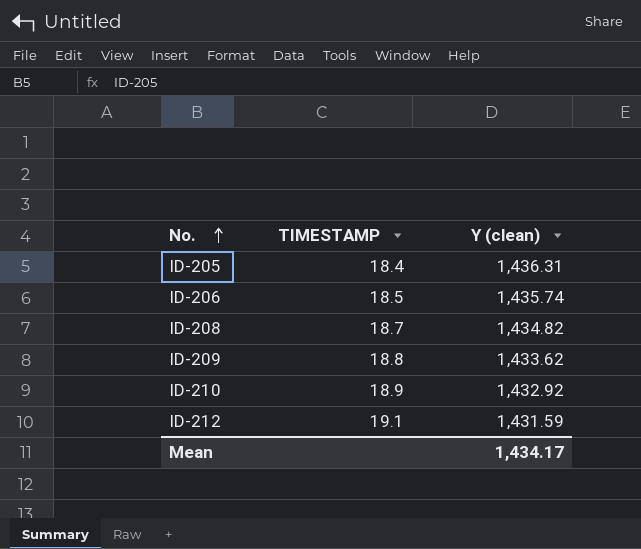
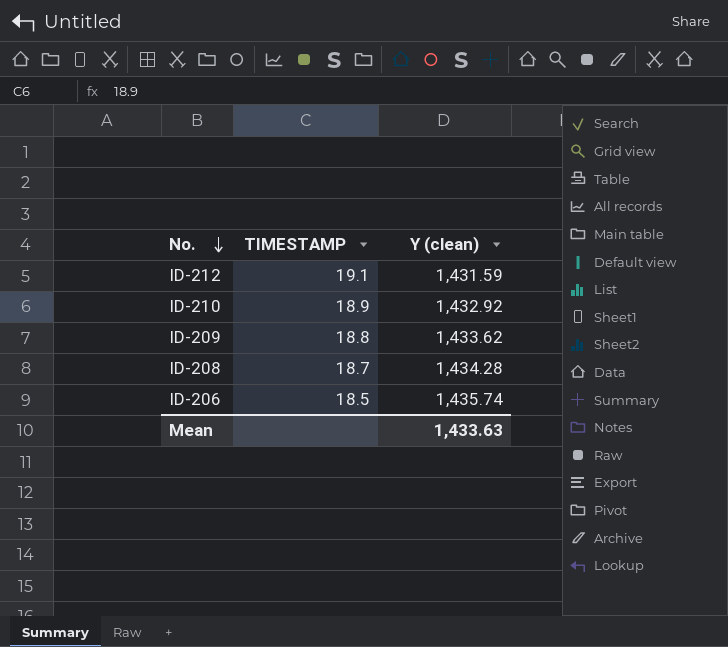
row order: No. ascending -> No. descending
row ID-205: 18.4 | 1,436.31 -> none
ID-208 | Y (clean): 1,434.82 -> 1,434.28
Mean | Y (clean): 1,434.17 -> 1,433.63

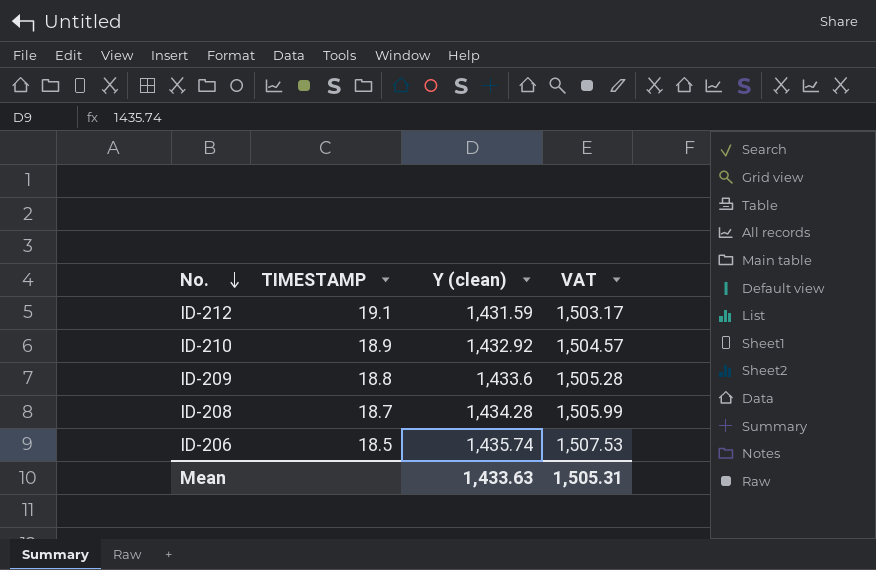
column VAT | formula: none -> [Y (clean)] * 1.05
ID-209 | Y (clean): 1,433.62 -> 1,433.6

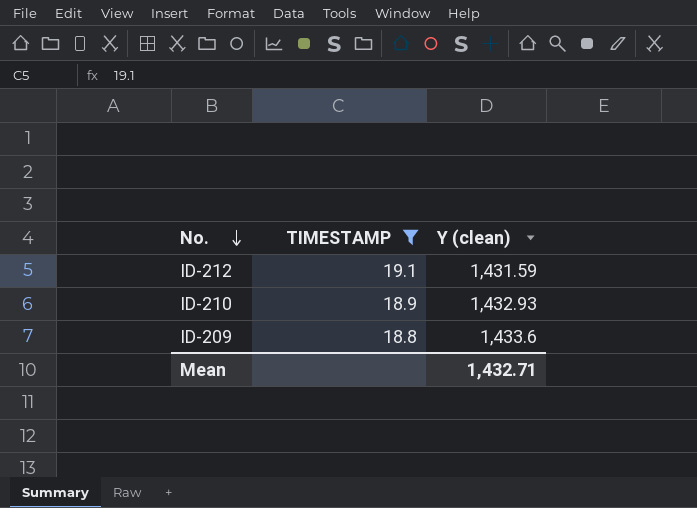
filter: none -> TIMESTAMP >= 18.8
column VAT | formula: [Y (clean)] * 1.05 -> none
ID-210 | Y (clean): 1,432.92 -> 1,432.93
Mean | Y (clean): 1,433.63 -> 1,432.71

